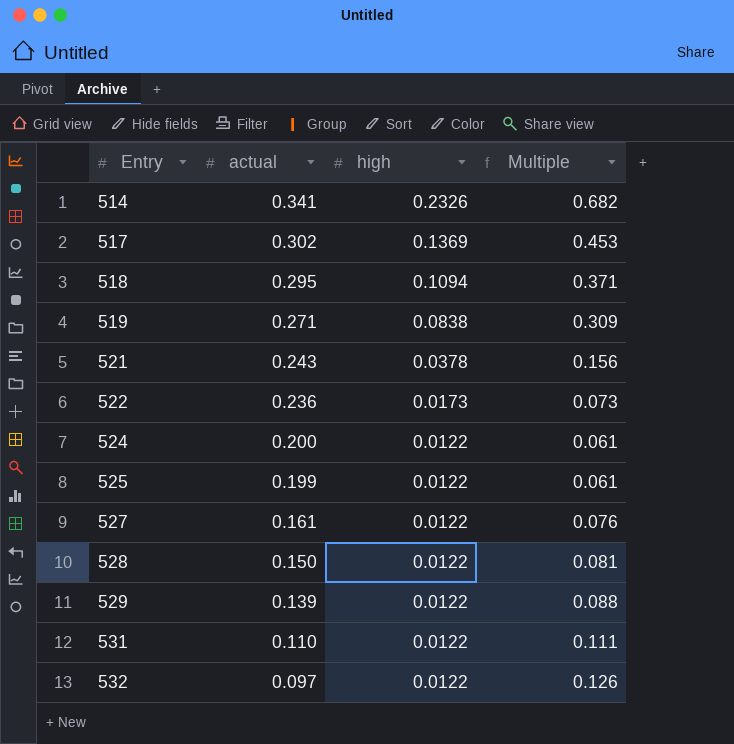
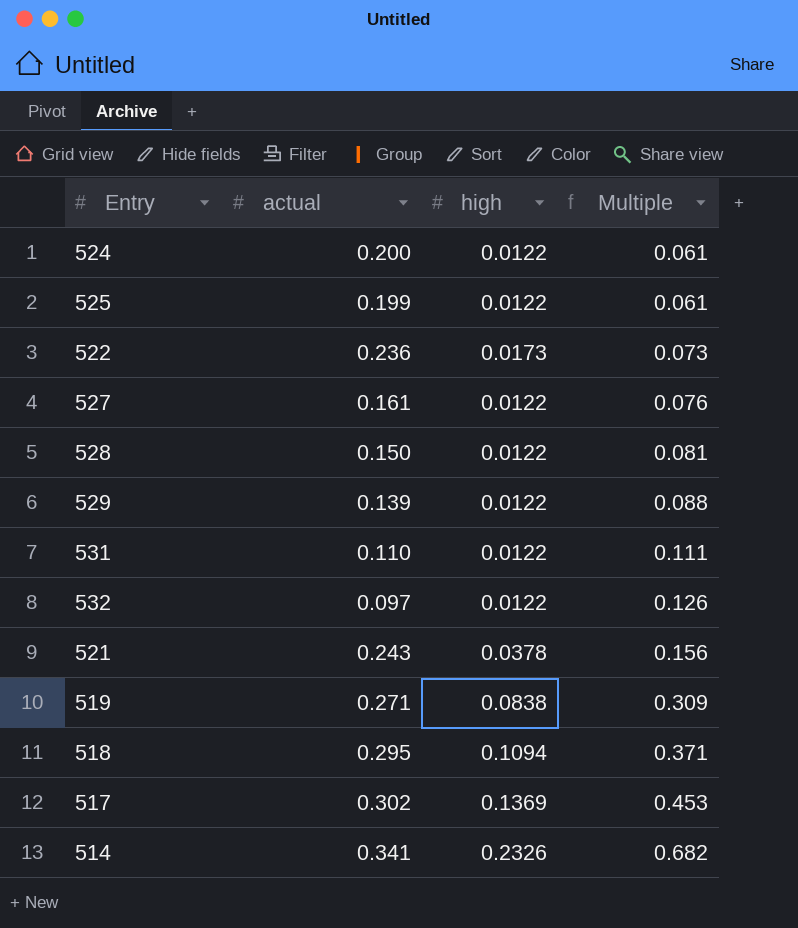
row order: Entry ascending -> Multiple ascending

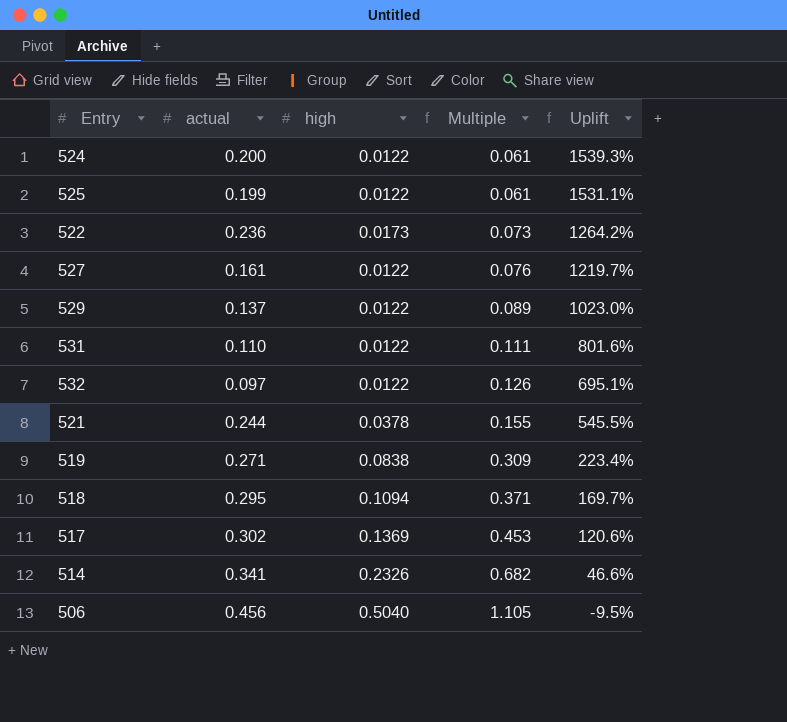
column Uplift | formula: none -> ([actual] - [high]) / [high]
row 528: 0.150 | 0.0122 | 0.081 -> none
529 | actual: 0.139 -> 0.137
529 | Multiple: 0.088 -> 0.089
521 | actual: 0.243 -> 0.244
521 | Multiple: 0.156 -> 0.155
row 506: none -> 0.456 | 0.5040 | 1.105 | -9.5%

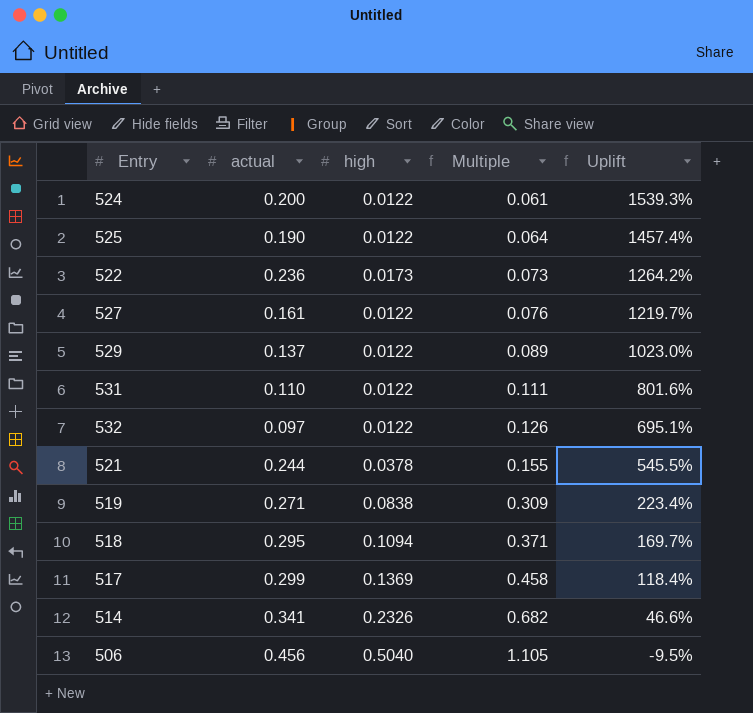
525 | actual: 0.199 -> 0.190
525 | Multiple: 0.061 -> 0.064
525 | Uplift: 1531.1% -> 1457.4%
517 | actual: 0.302 -> 0.299
517 | Multiple: 0.453 -> 0.458
517 | Uplift: 120.6% -> 118.4%

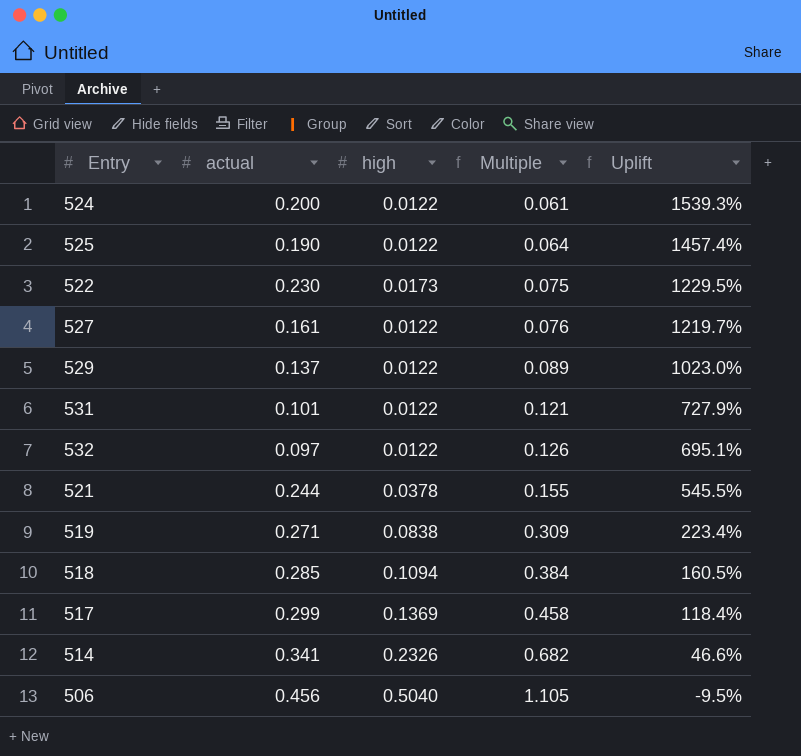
522 | actual: 0.236 -> 0.230
522 | Multiple: 0.073 -> 0.075
522 | Uplift: 1264.2% -> 1229.5%
531 | actual: 0.110 -> 0.101
531 | Multiple: 0.111 -> 0.121
531 | Uplift: 801.6% -> 727.9%
518 | actual: 0.295 -> 0.285
518 | Multiple: 0.371 -> 0.384
518 | Uplift: 169.7% -> 160.5%

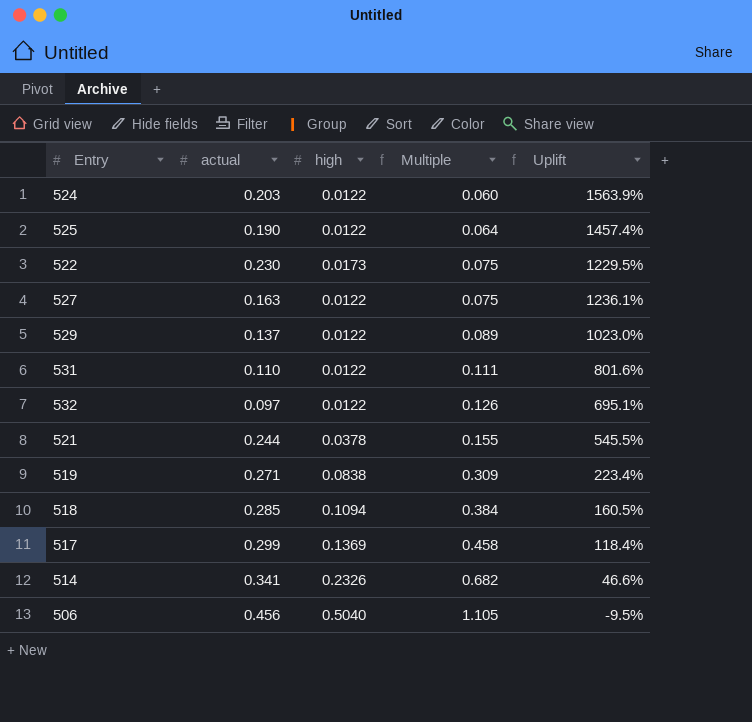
524 | actual: 0.200 -> 0.203
524 | Multiple: 0.061 -> 0.060
524 | Uplift: 1539.3% -> 1563.9%
527 | actual: 0.161 -> 0.163
527 | Multiple: 0.076 -> 0.075
527 | Uplift: 1219.7% -> 1236.1%
531 | actual: 0.101 -> 0.110
531 | Multiple: 0.121 -> 0.111
531 | Uplift: 727.9% -> 801.6%

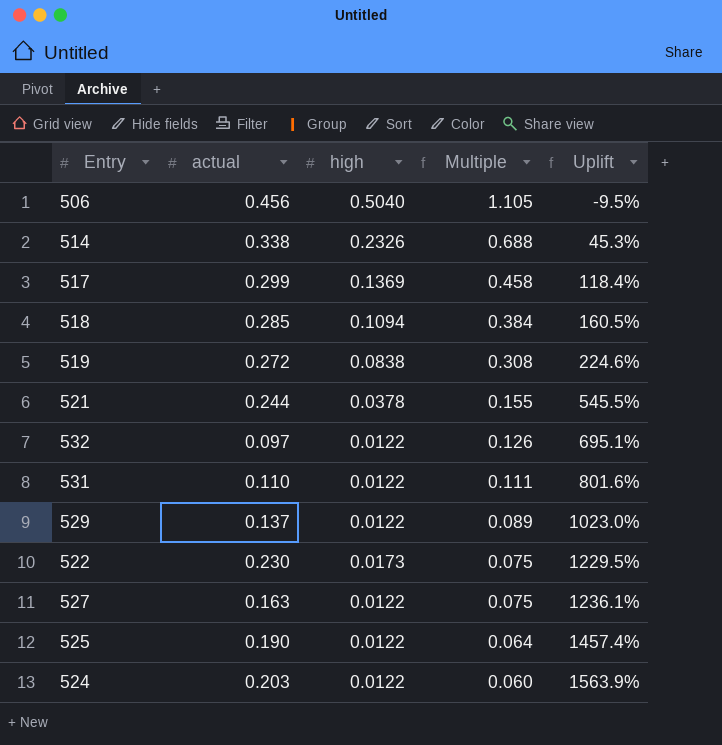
row order: Multiple ascending -> Multiple descending
514 | actual: 0.341 -> 0.338
514 | Multiple: 0.682 -> 0.688
514 | Uplift: 46.6% -> 45.3%
519 | actual: 0.271 -> 0.272
519 | Multiple: 0.309 -> 0.308
519 | Uplift: 223.4% -> 224.6%

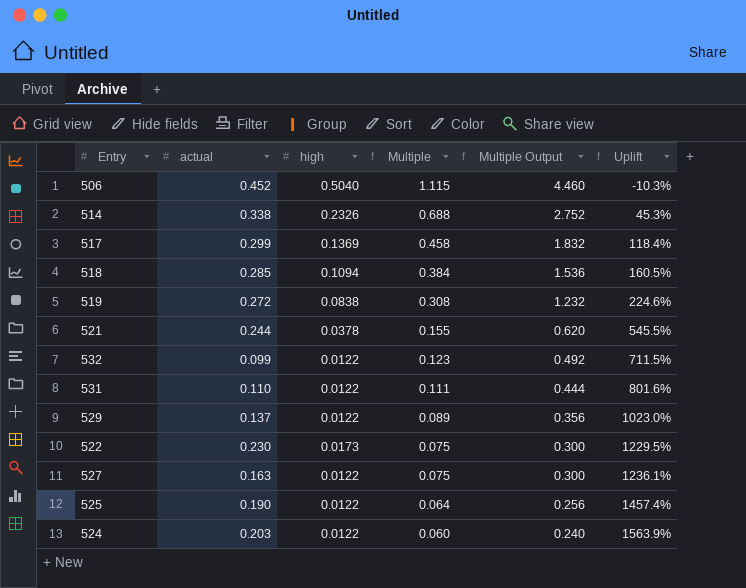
column Multiple Output | formula: none -> [Multiple] * 4
506 | actual: 0.456 -> 0.452
506 | Multiple: 1.105 -> 1.115
506 | Uplift: -9.5% -> -10.3%
532 | actual: 0.097 -> 0.099
532 | Multiple: 0.126 -> 0.123
532 | Uplift: 695.1% -> 711.5%

